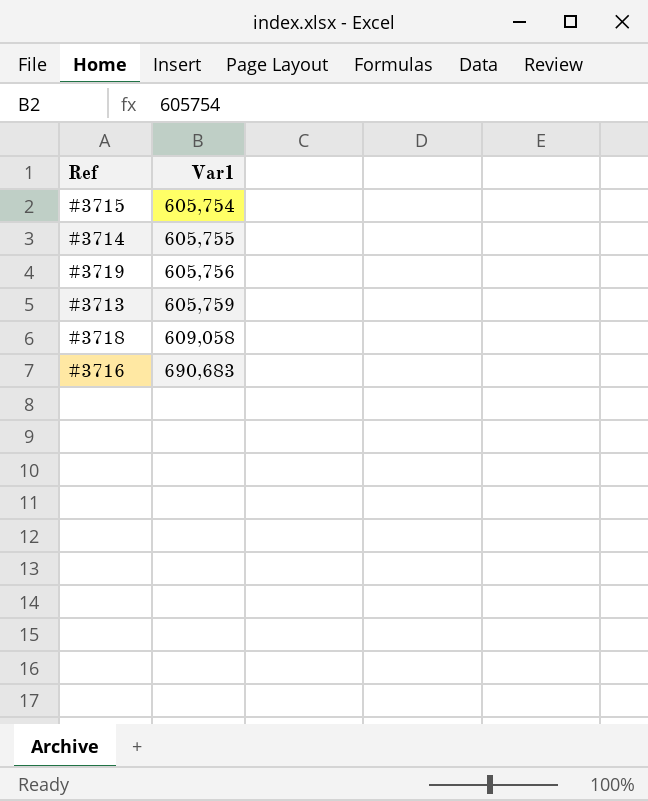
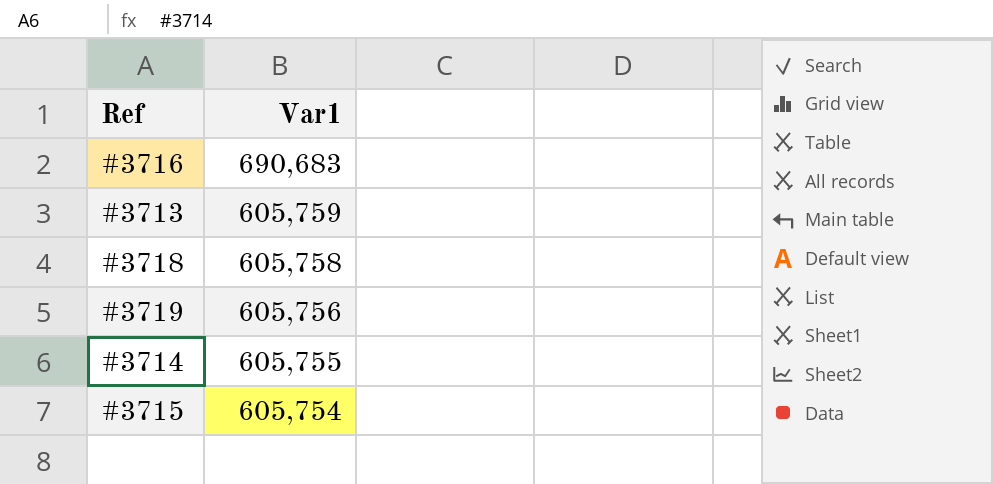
row order: Var1 ascending -> Var1 descending
#3718 | Var1: 609,058 -> 605,758

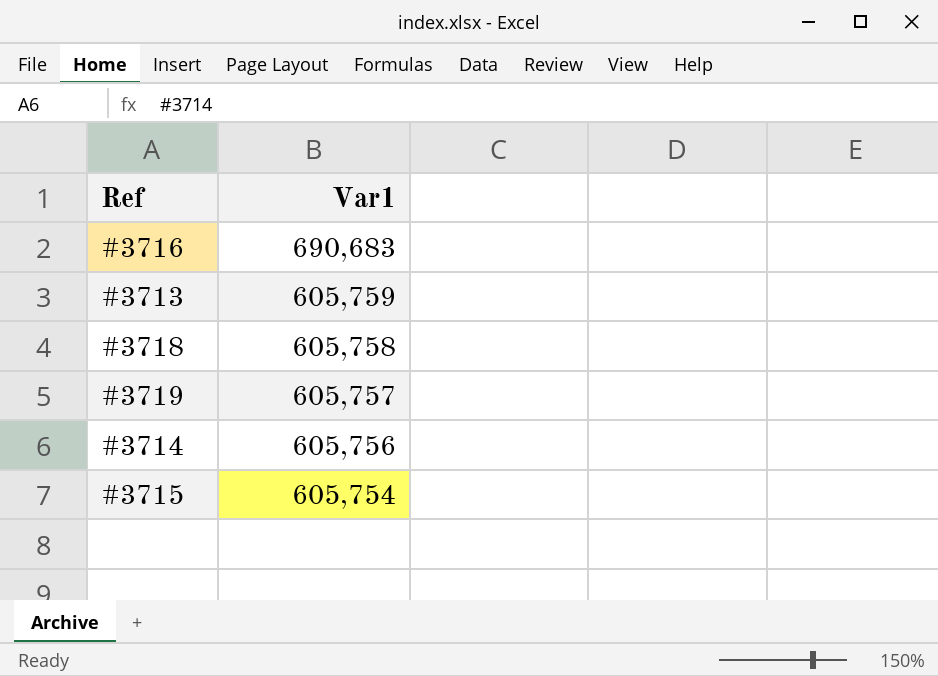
#3719 | Var1: 605,756 -> 605,757
#3714 | Var1: 605,755 -> 605,756

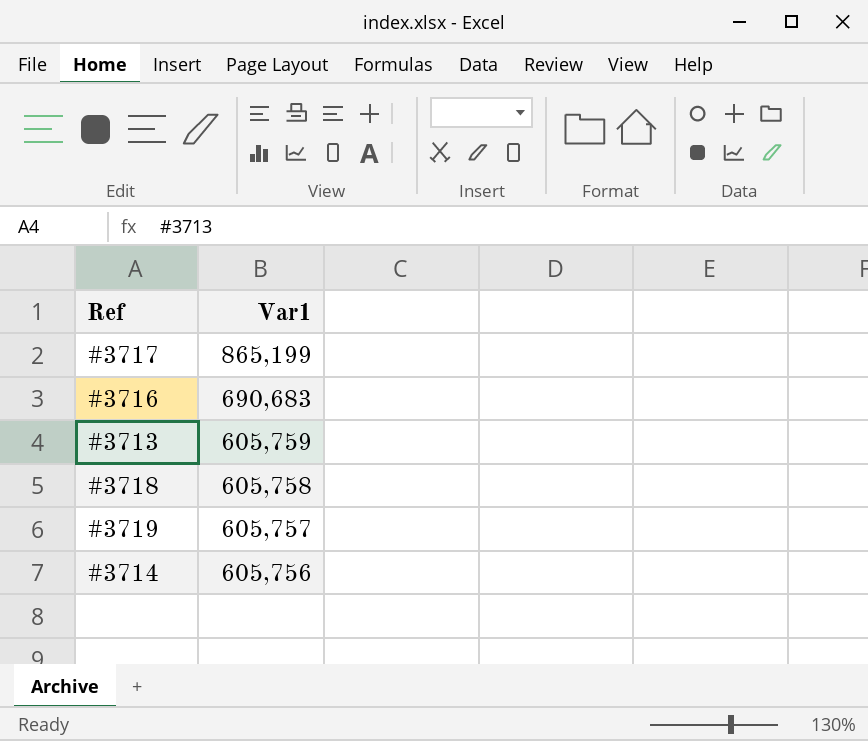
row #3715: 605,754 -> none
row #3717: none -> 865,199

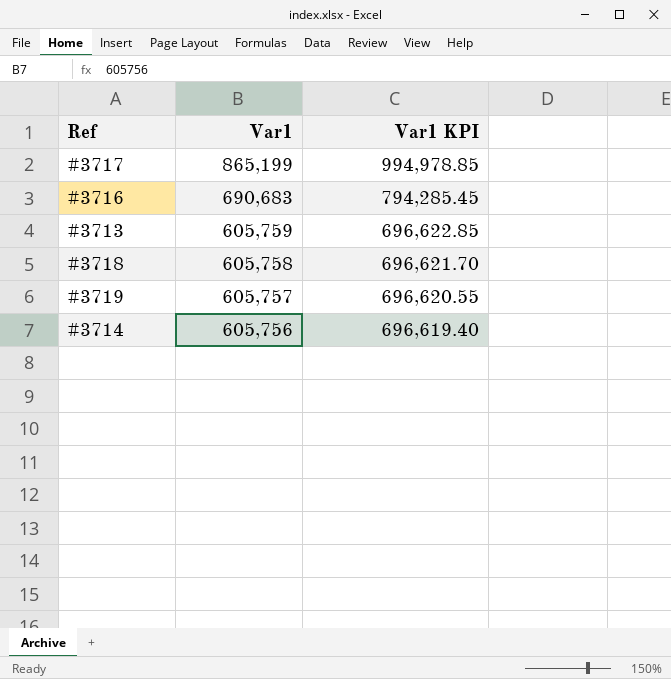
column Var1 KPI | formula: none -> [Var1] * 1.15

